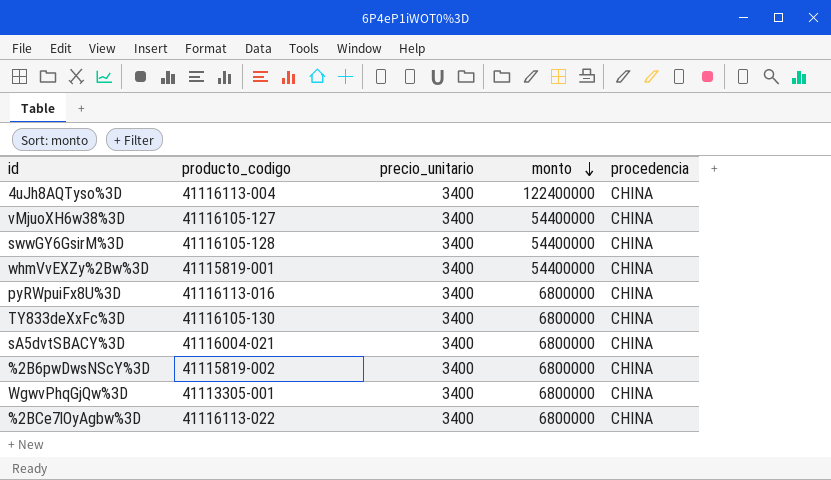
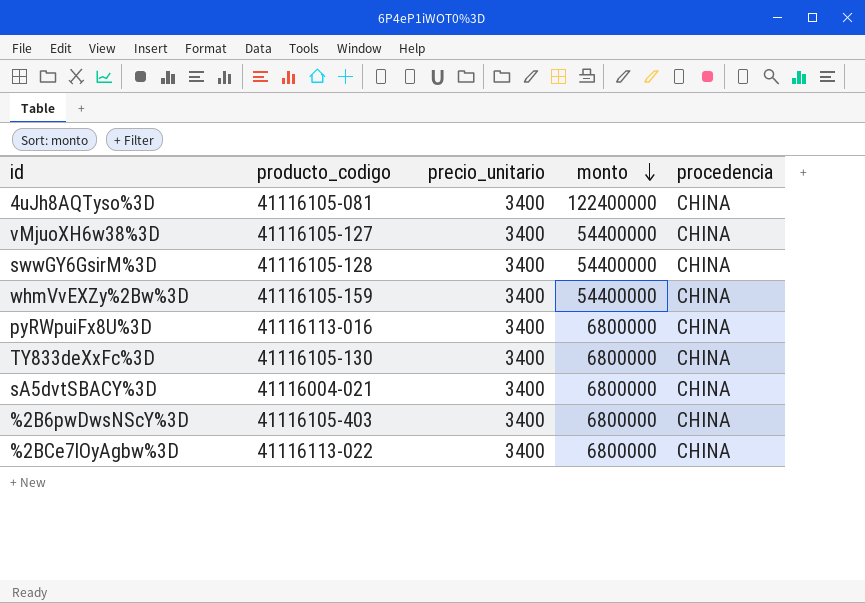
row WgwvPhqGjQw%3D: 41113305-001 | 3400 | 6800000 | CHINA -> none
4uJh8AQTyso%3D | producto_codigo: 41116113-004 -> 41116105-081
whmVvEXZy%2Bw%3D | producto_codigo: 41115819-001 -> 41116105-159
%2B6pwDwsNScY%3D | producto_codigo: 41115819-002 -> 41116105-403

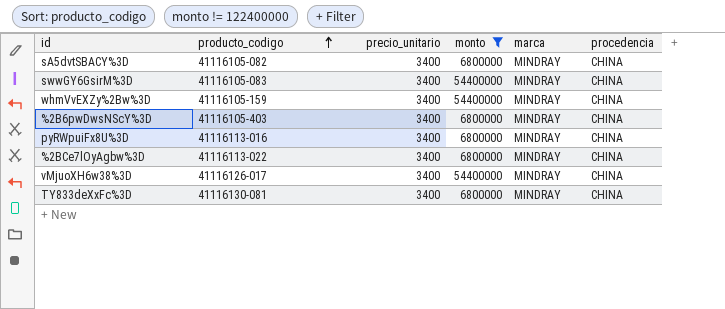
filter: none -> monto != 122400000
row order: monto descending -> producto_codigo ascending
column marca | position: none -> 5
sA5dvtSBACY%3D | producto_codigo: 41116004-021 -> 41116105-082
swwGY6GsirM%3D | producto_codigo: 41116105-128 -> 41116105-083
vMjuoXH6w38%3D | producto_codigo: 41116105-127 -> 41116126-017
TY833deXxFc%3D | producto_codigo: 41116105-130 -> 41116130-081

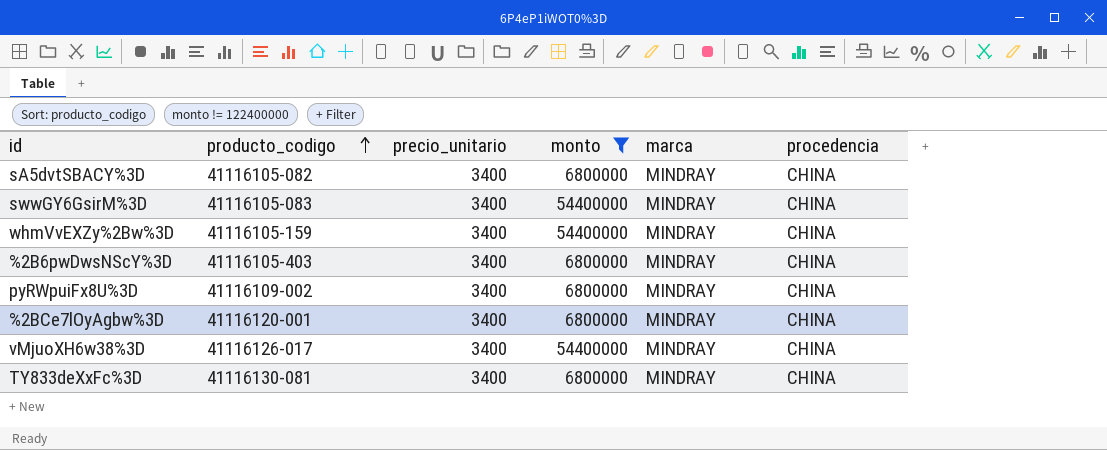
pyRWpuiFx8U%3D | producto_codigo: 41116113-016 -> 41116109-002
%2BCe7lOyAgbw%3D | producto_codigo: 41116113-022 -> 41116120-001

